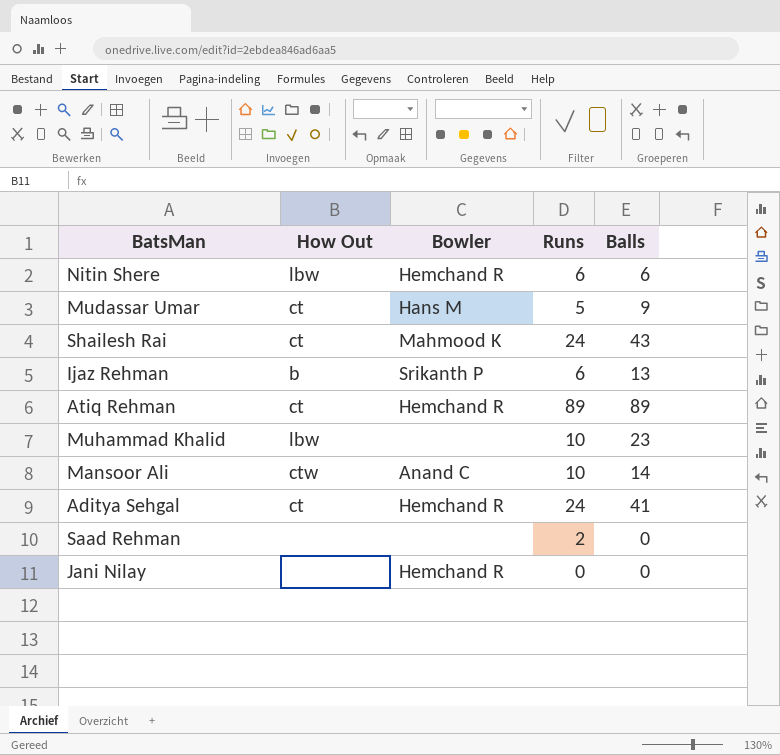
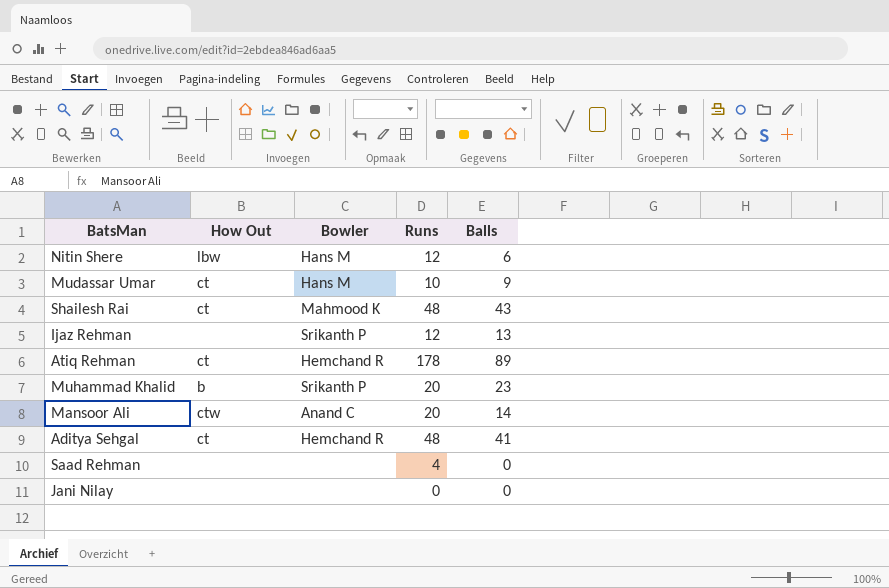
Nitin Shere | Bowler: Hemchand R -> Hans M
Nitin Shere | Runs: 6 -> 12
Mudassar Umar | Runs: 5 -> 10
Shailesh Rai | Runs: 24 -> 48
Ijaz Rehman | How Out: b -> none
Ijaz Rehman | Runs: 6 -> 12
Atiq Rehman | Runs: 89 -> 178
Muhammad Khalid | How Out: lbw -> b
Muhammad Khalid | Bowler: none -> Srikanth P
Muhammad Khalid | Runs: 10 -> 20
Mansoor Ali | Runs: 10 -> 20
Aditya Sehgal | Runs: 24 -> 48
Saad Rehman | Runs: 2 -> 4
Jani Nilay | Bowler: Hemchand R -> none

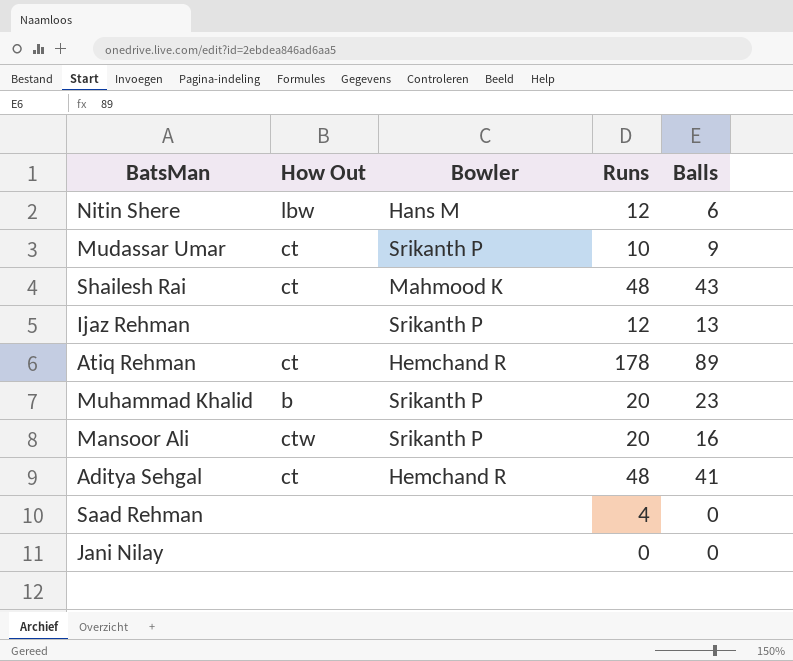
Mudassar Umar | Bowler: Hans M -> Srikanth P
Mansoor Ali | Bowler: Anand C -> Srikanth P
Mansoor Ali | Balls: 14 -> 16

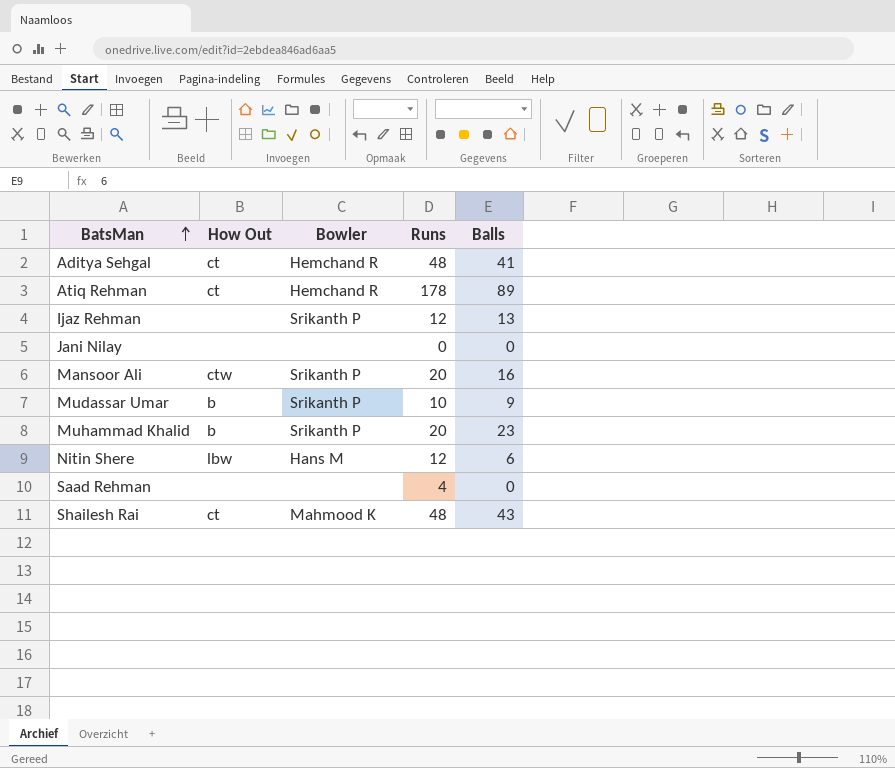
row order: none -> BatsMan ascending
Mudassar Umar | How Out: ct -> b

